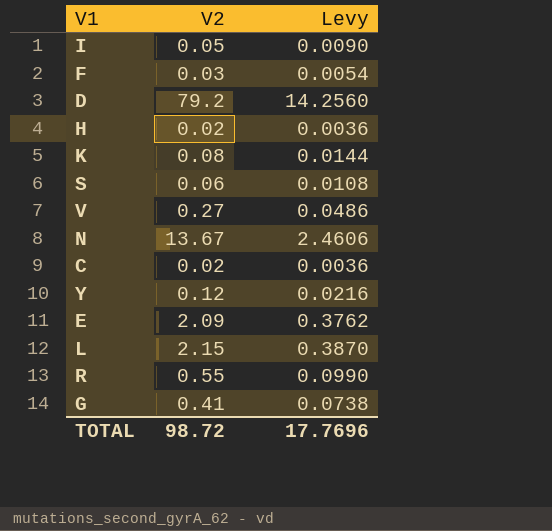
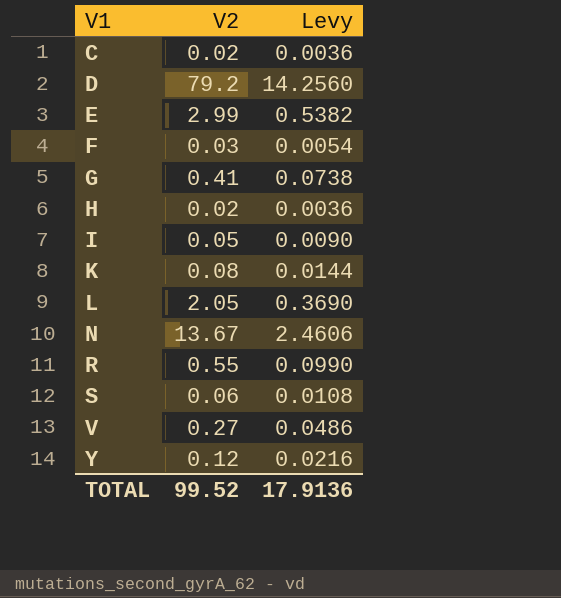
row order: none -> V1 ascending
E | V2: 2.09 -> 2.99
E | Levy: 0.3762 -> 0.5382
L | V2: 2.15 -> 2.05
L | Levy: 0.3870 -> 0.3690
TOTAL | V2: 98.72 -> 99.52
TOTAL | Levy: 17.7696 -> 17.9136

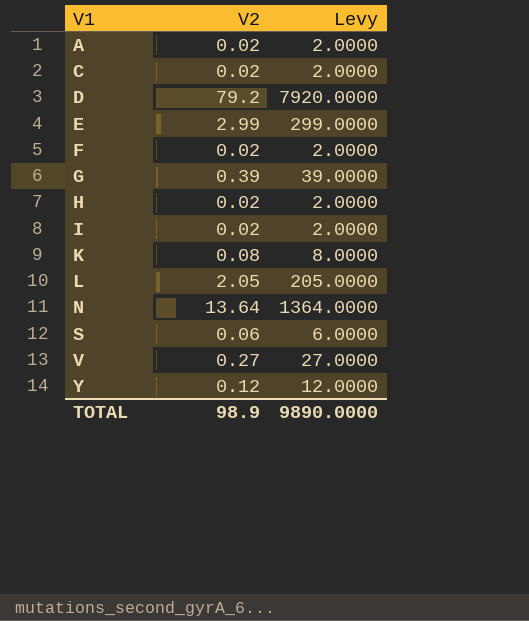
column Levy | formula: [V2] * 0.18 -> [V2] * 100
row R: 0.55 | 0.0990 -> none
row A: none -> 0.02 | 2.0000
F | V2: 0.03 -> 0.02
G | V2: 0.41 -> 0.39
I | V2: 0.05 -> 0.02
N | V2: 13.67 -> 13.64
TOTAL | V2: 99.52 -> 98.9
TOTAL | Levy: 17.9136 -> 9890.0000

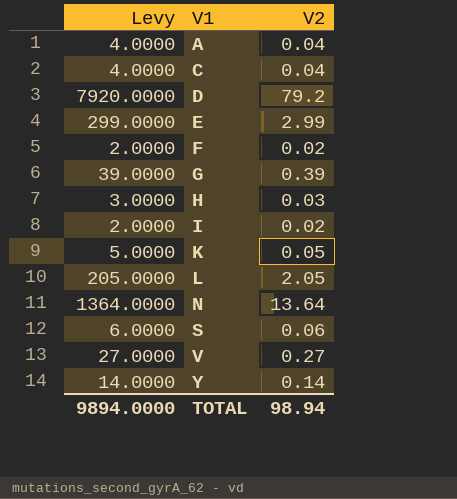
column Levy | position: 3 -> 1
A | Levy: 2.0000 -> 4.0000
A | V2: 0.02 -> 0.04
C | Levy: 2.0000 -> 4.0000
C | V2: 0.02 -> 0.04
H | Levy: 2.0000 -> 3.0000
H | V2: 0.02 -> 0.03
K | Levy: 8.0000 -> 5.0000
K | V2: 0.08 -> 0.05
Y | Levy: 12.0000 -> 14.0000
Y | V2: 0.12 -> 0.14
TOTAL | Levy: 9890.0000 -> 9894.0000
TOTAL | V2: 98.9 -> 98.94

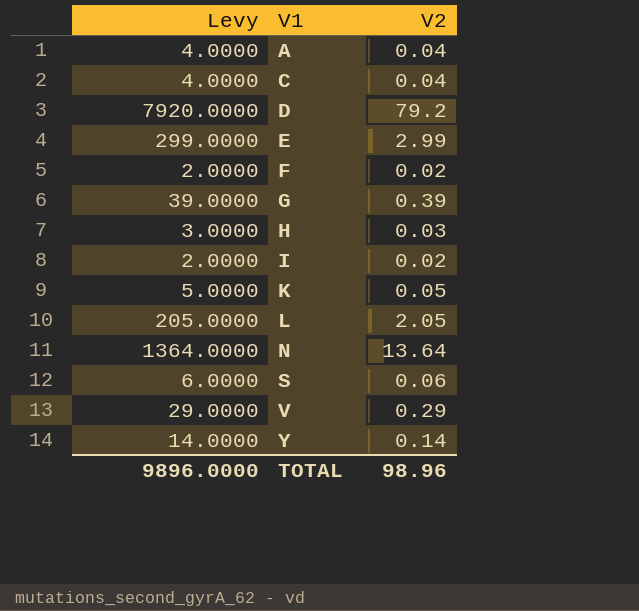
V | Levy: 27.0000 -> 29.0000
V | V2: 0.27 -> 0.29
TOTAL | Levy: 9894.0000 -> 9896.0000
TOTAL | V2: 98.94 -> 98.96

